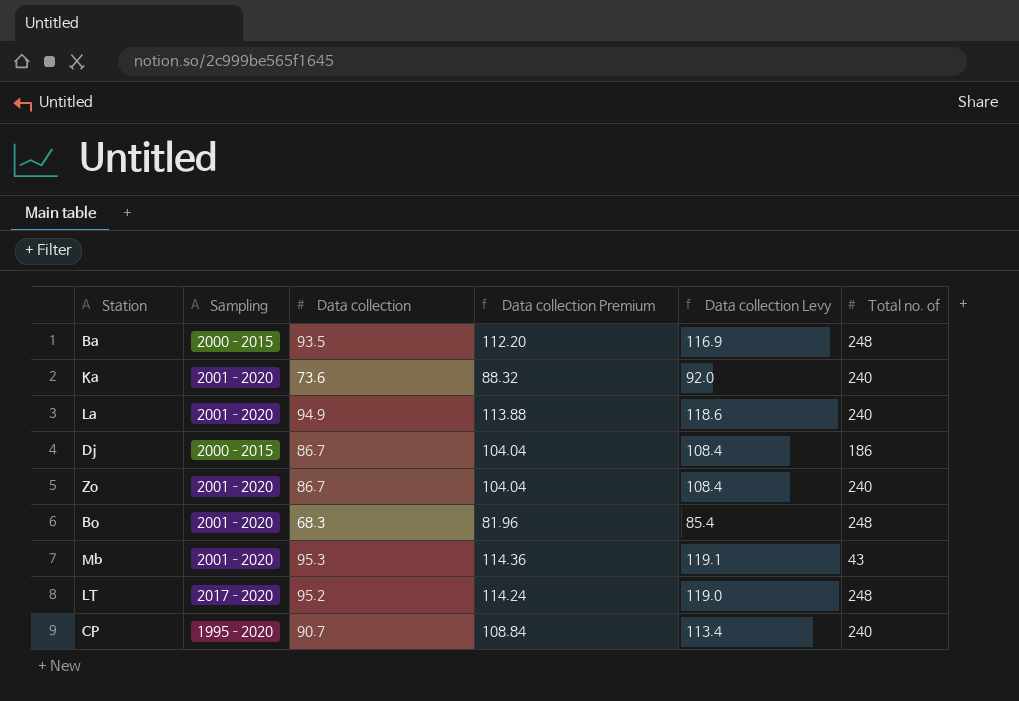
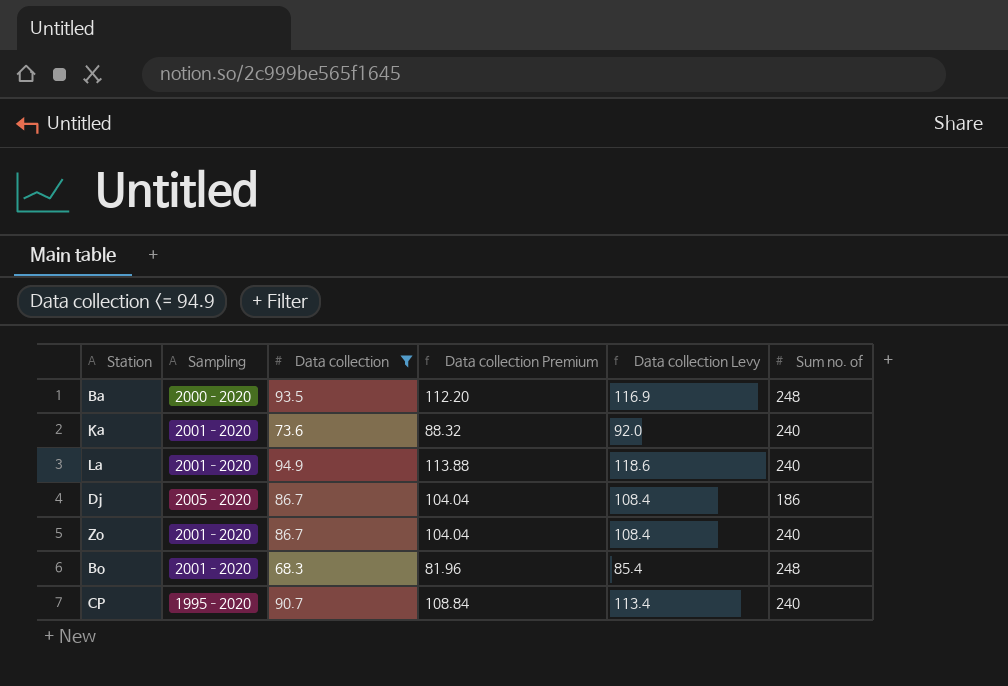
filter: none -> Data collection <= 94.9
column name: Total no. of -> Sum no. of
Ba | Sampling: 2000–2015 -> 2000–2020
Dj | Sampling: 2000–2015 -> 2005–2020

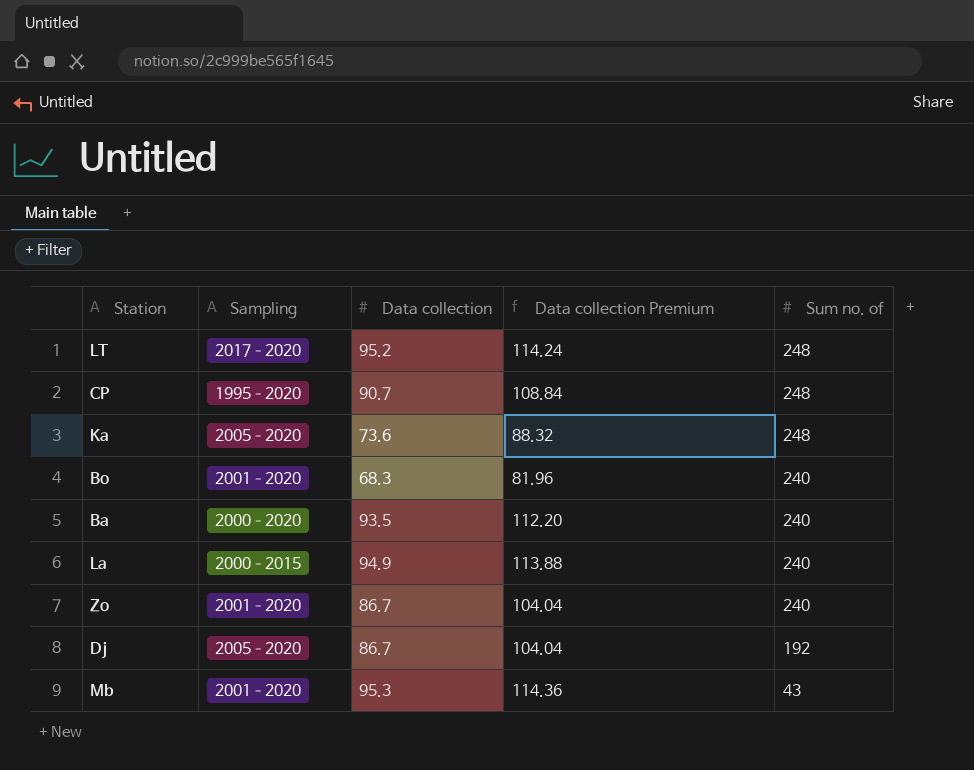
filter: Data collection <= 94.9 -> none
row order: none -> Sum no. of descending
column Data collection Levy | formula: [Data collection] * 1.25 -> none
CP | Sum no. of: 240 -> 248
Ka | Sampling: 2001–2020 -> 2005–2020
Ka | Sum no. of: 240 -> 248
Bo | Sum no. of: 248 -> 240
Ba | Sum no. of: 248 -> 240
La | Sampling: 2001–2020 -> 2000–2015
Dj | Sum no. of: 186 -> 192

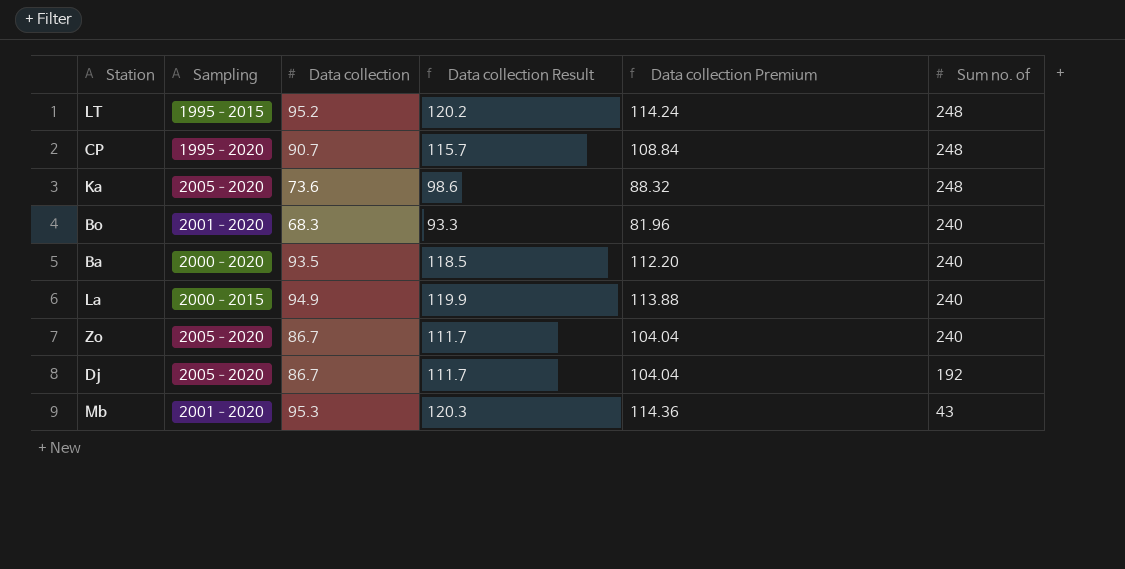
column Data collection Result | formula: none -> [Data collection] + 25
LT | Sampling: 2017–2020 -> 1995–2015
Zo | Sampling: 2001–2020 -> 2005–2020

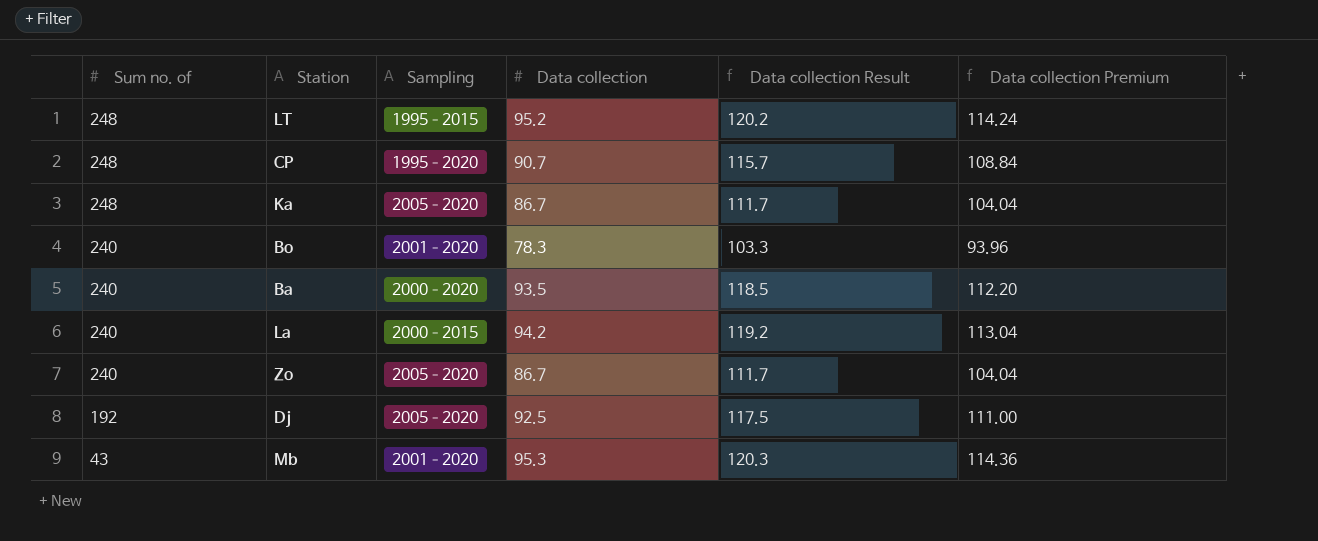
column Sum no. of | position: 6 -> 1
Ka | Data collection: 73.6 -> 86.7
Ka | Data collection Result: 98.6 -> 111.7
Ka | Data collection Premium: 88.32 -> 104.04
Bo | Data collection: 68.3 -> 78.3
Bo | Data collection Result: 93.3 -> 103.3
Bo | Data collection Premium: 81.96 -> 93.96
La | Data collection: 94.9 -> 94.2
La | Data collection Result: 119.9 -> 119.2
La | Data collection Premium: 113.88 -> 113.04
Dj | Data collection: 86.7 -> 92.5
Dj | Data collection Result: 111.7 -> 117.5
Dj | Data collection Premium: 104.04 -> 111.00

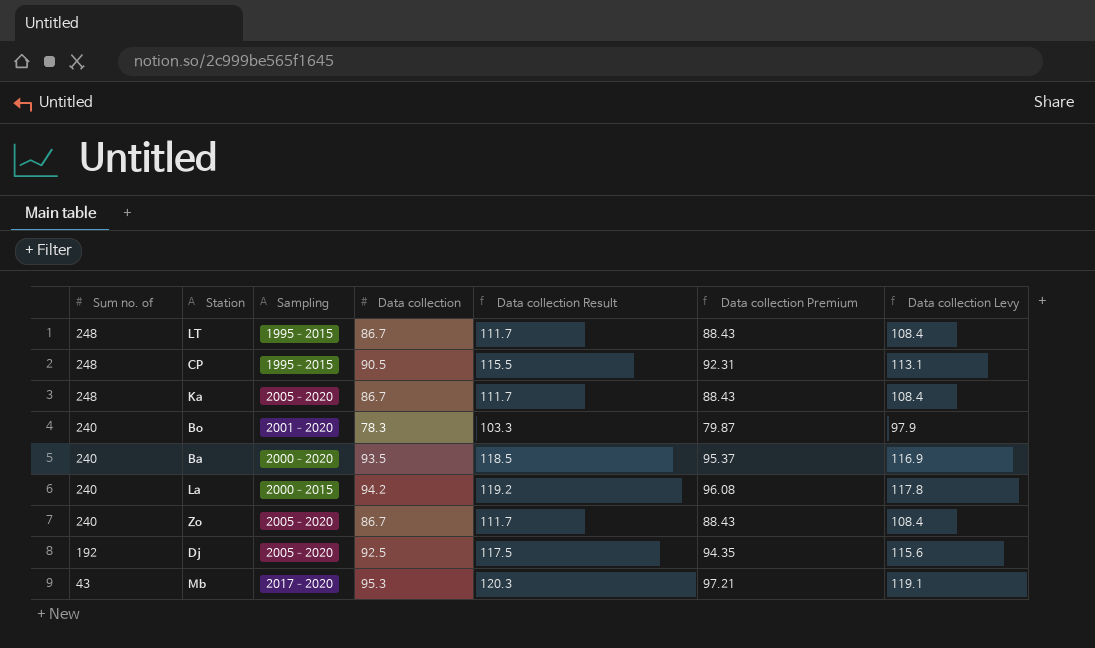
column Data collection Premium | formula: [Data collection] * 1.2 -> [Data collection] * 1.02
column Data collection Levy | formula: none -> [Data collection] * 1.25
LT | Data collection: 95.2 -> 86.7
LT | Data collection Result: 120.2 -> 111.7
CP | Sampling: 1995–2020 -> 1995–2015
CP | Data collection: 90.7 -> 90.5
CP | Data collection Result: 115.7 -> 115.5
Mb | Sampling: 2001–2020 -> 2017–2020

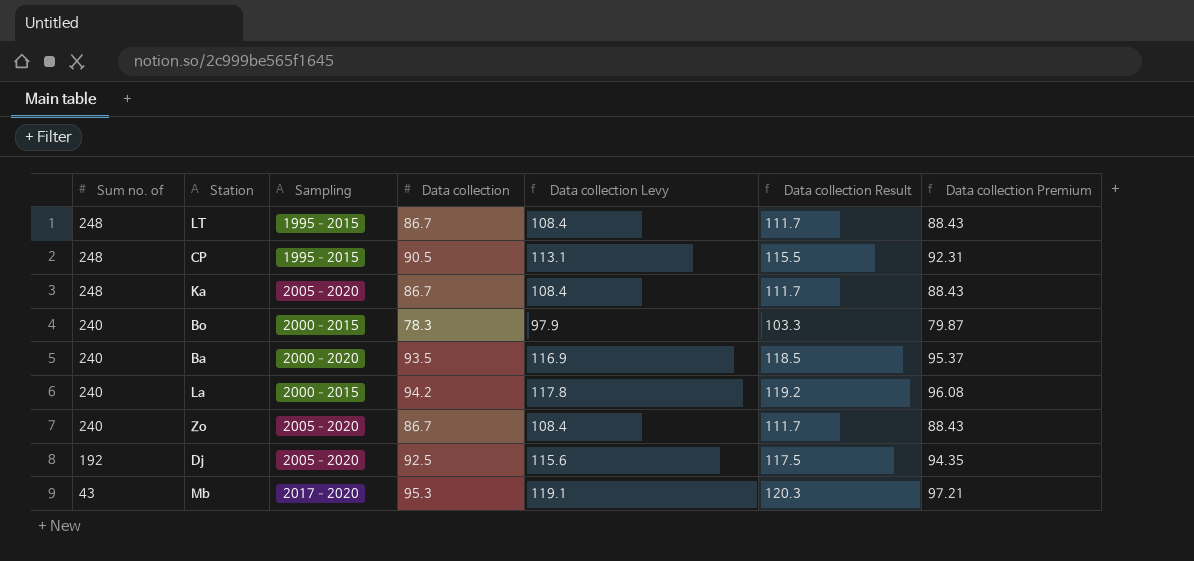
column Data collection Levy | position: 7 -> 5
Bo | Sampling: 2001–2020 -> 2000–2015

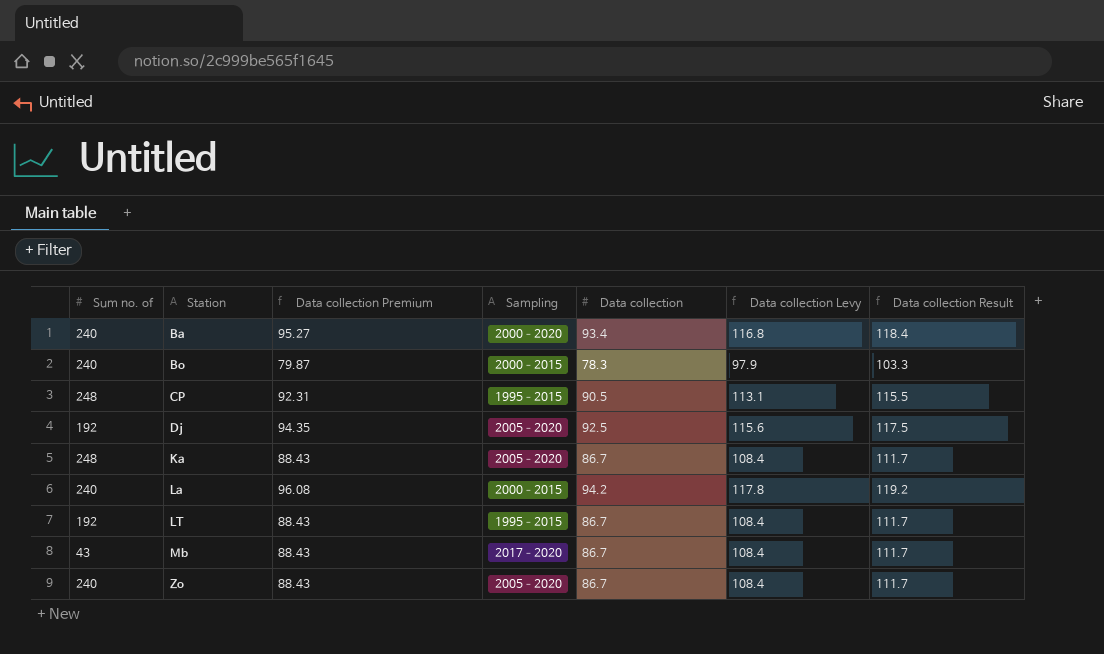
row order: Sum no. of descending -> Station ascending
column Data collection Premium | position: 7 -> 3
Ba | Data collection Premium: 95.37 -> 95.27
Ba | Data collection: 93.5 -> 93.4
Ba | Data collection Levy: 116.9 -> 116.8
Ba | Data collection Result: 118.5 -> 118.4
LT | Sum no. of: 248 -> 192
Mb | Data collection Premium: 97.21 -> 88.43
Mb | Data collection: 95.3 -> 86.7
Mb | Data collection Levy: 119.1 -> 108.4
Mb | Data collection Result: 120.3 -> 111.7

